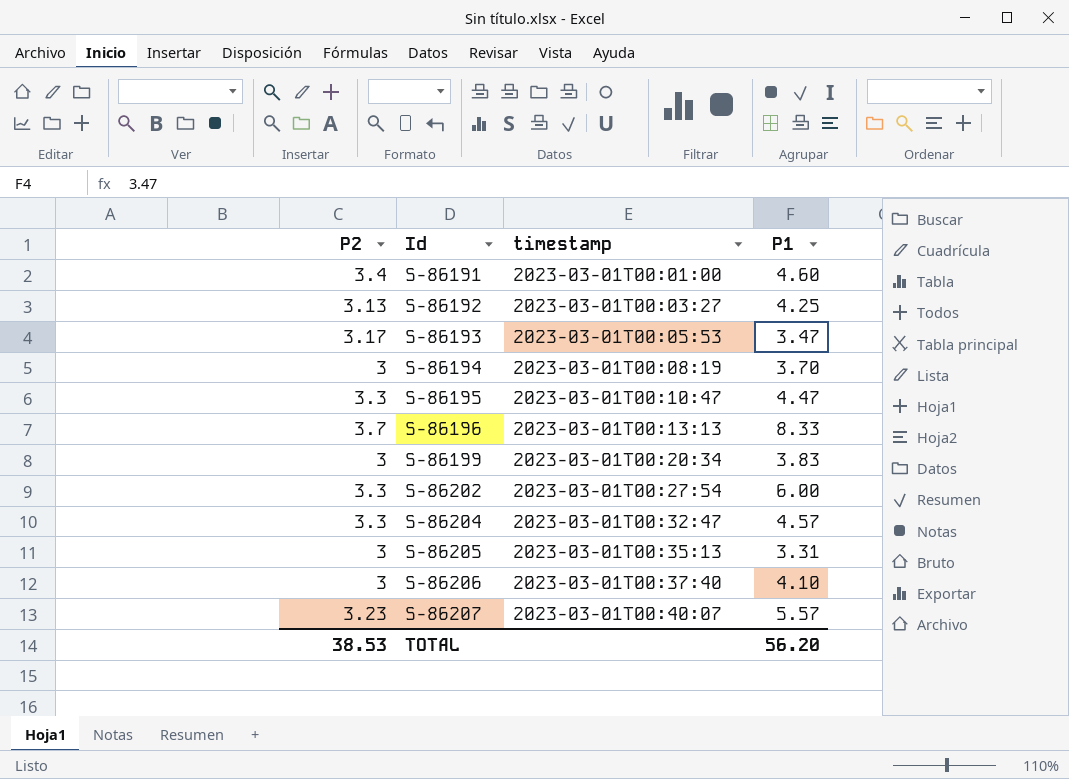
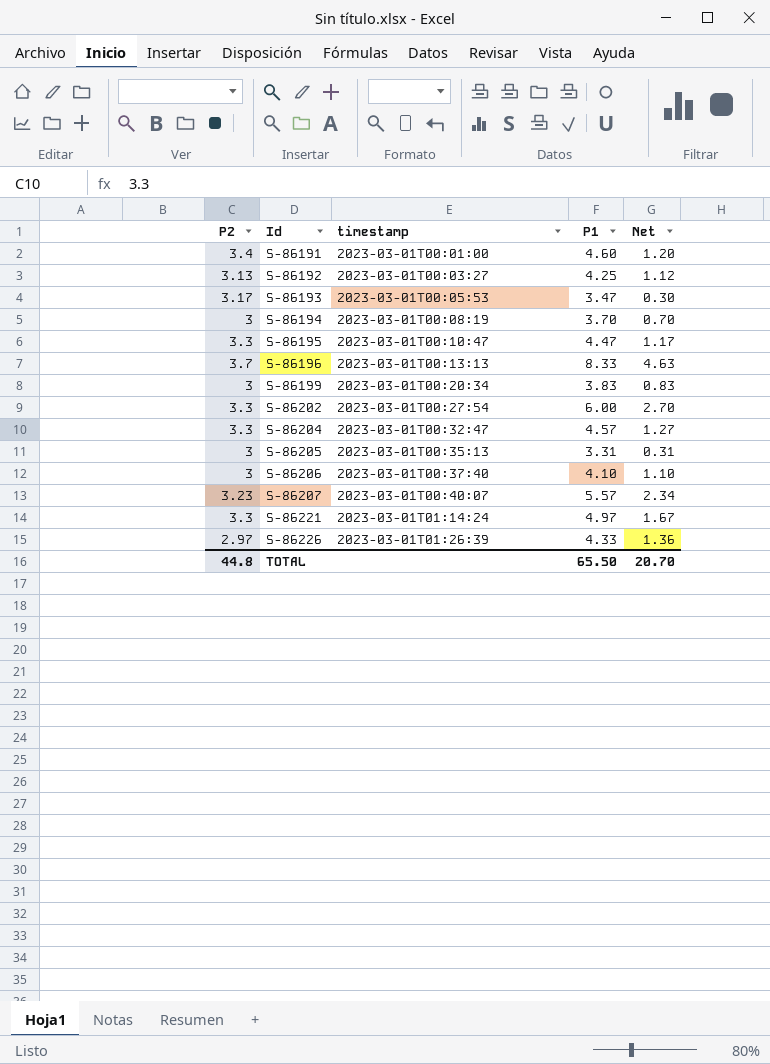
column Net | formula: none -> [P1] - [P2]
row S-86221: none -> 3.3 | 2023-03-01T01:14:24 | 4.97 | 1.67
row S-86226: none -> 2.97 | 2023-03-01T01:26:39 | 4.33 | 1.36
TOTAL | P2: 38.53 -> 44.8
TOTAL | P1: 56.20 -> 65.50

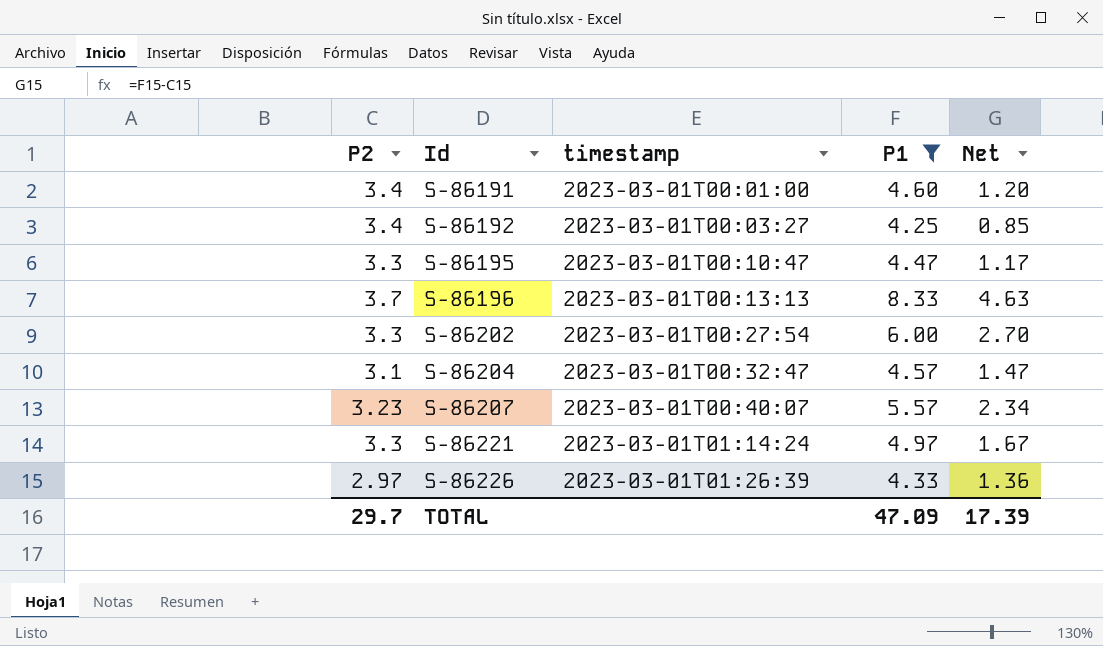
filter: none -> P1 >= 4.25
S-86192 | P2: 3.13 -> 3.4
S-86192 | Net: 1.12 -> 0.85
S-86204 | P2: 3.3 -> 3.1
S-86204 | Net: 1.27 -> 1.47
TOTAL | P2: 44.8 -> 29.7
TOTAL | P1: 65.50 -> 47.09
TOTAL | Net: 20.70 -> 17.39

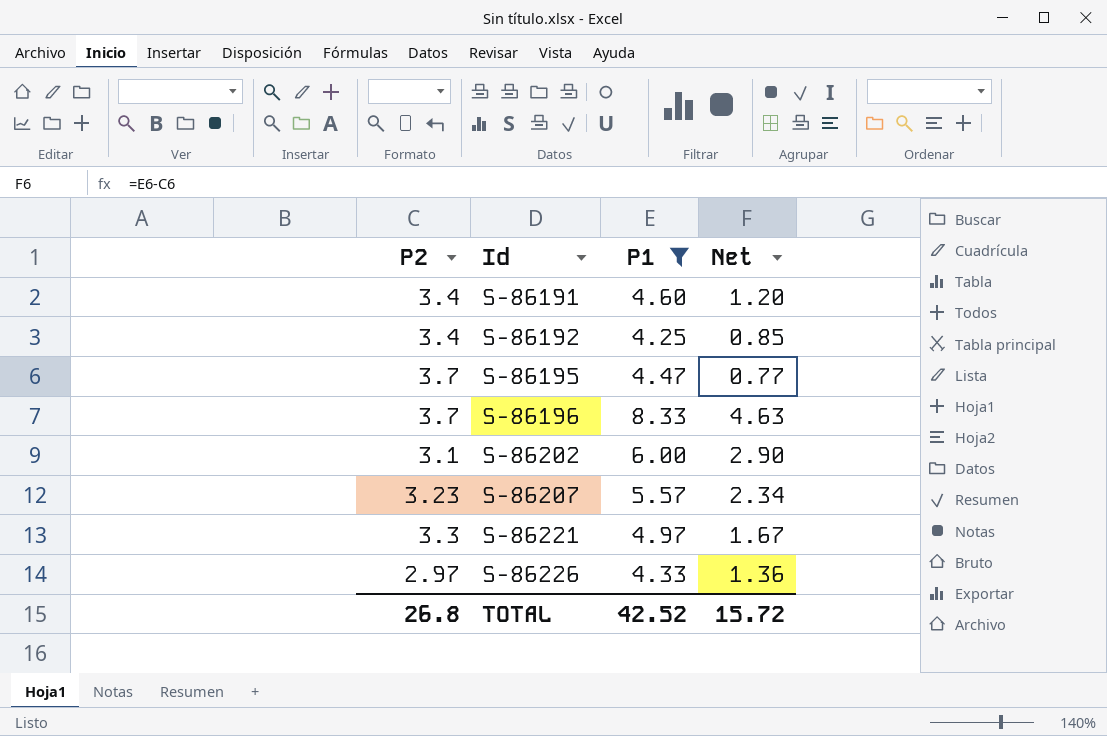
column timestamp | position: 3 -> none
row S-86204: 3.1 | 2023-03-01T00:32:47 | 4.57 | 1.47 -> none
S-86195 | P2: 3.3 -> 3.7
S-86195 | Net: 1.17 -> 0.77
S-86202 | P2: 3.3 -> 3.1
S-86202 | Net: 2.70 -> 2.90
TOTAL | P2: 29.7 -> 26.8
TOTAL | P1: 47.09 -> 42.52
TOTAL | Net: 17.39 -> 15.72

